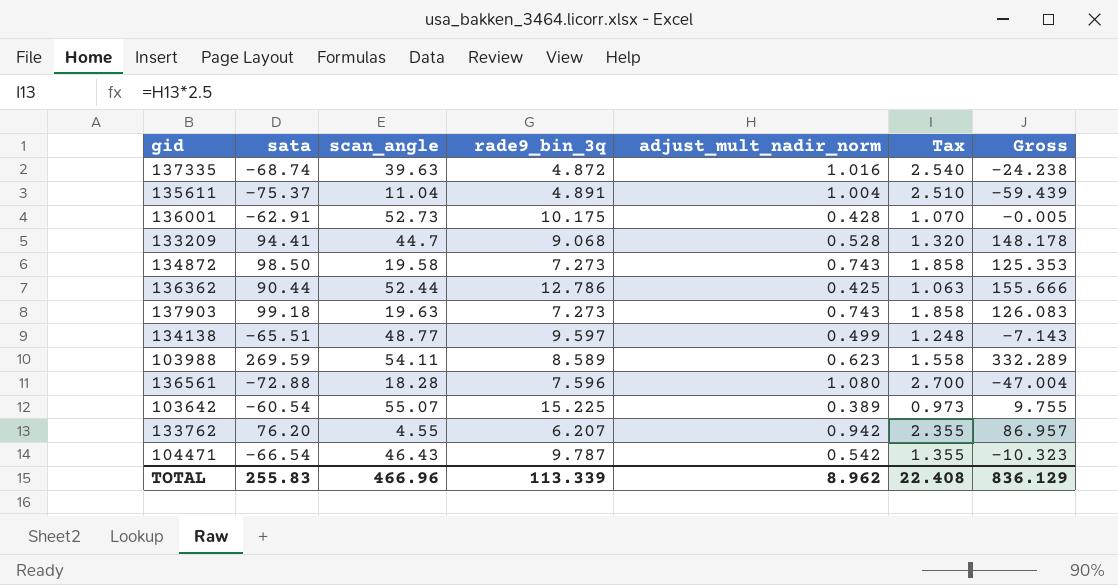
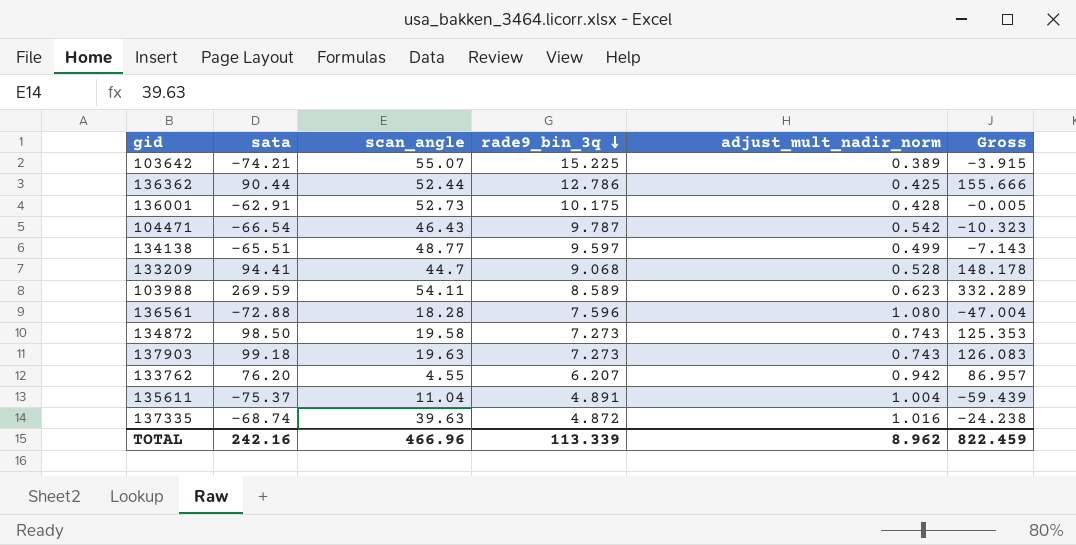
row order: none -> rade9_bin_3q descending
column Tax | formula: [adjust_mult_nadir_norm] * 2.5 -> none
103642 | sata: -60.54 -> -74.21
103642 | Gross: 9.755 -> -3.915
TOTAL | sata: 255.83 -> 242.16
TOTAL | Gross: 836.129 -> 822.459

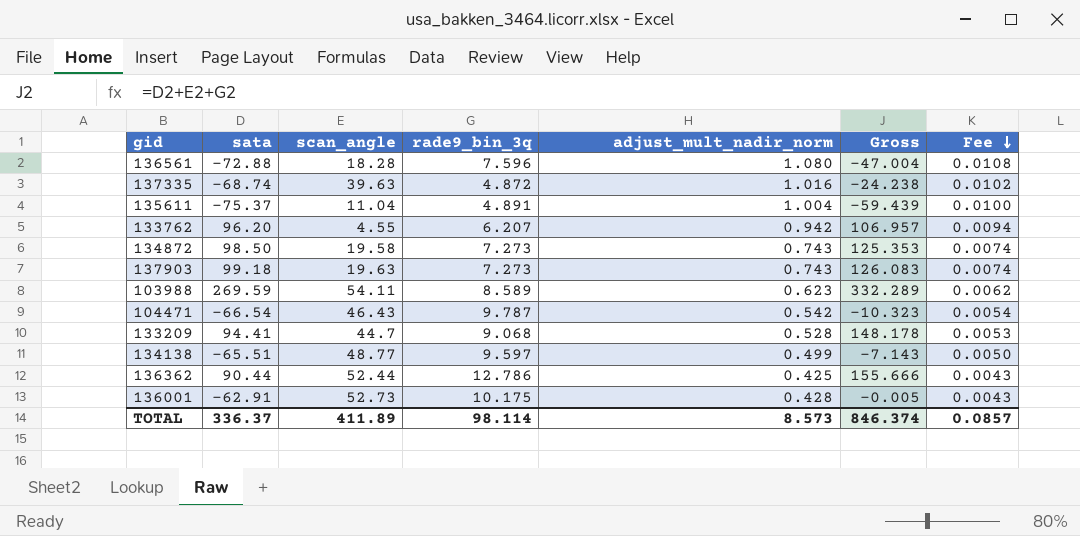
row order: rade9_bin_3q descending -> Fee descending
column Fee | formula: none -> [adjust_mult_nadir_norm] * 0.01
row 103642: -74.21 | 55.07 | 15.225 | 0.389 | -3.915 -> none
133762 | sata: 76.20 -> 96.20
133762 | Gross: 86.957 -> 106.957
TOTAL | sata: 242.16 -> 336.37
TOTAL | scan_angle: 466.96 -> 411.89
TOTAL | rade9_bin_3q: 113.339 -> 98.114
TOTAL | adjust_mult_nadir_norm: 8.962 -> 8.573
TOTAL | Gross: 822.459 -> 846.374

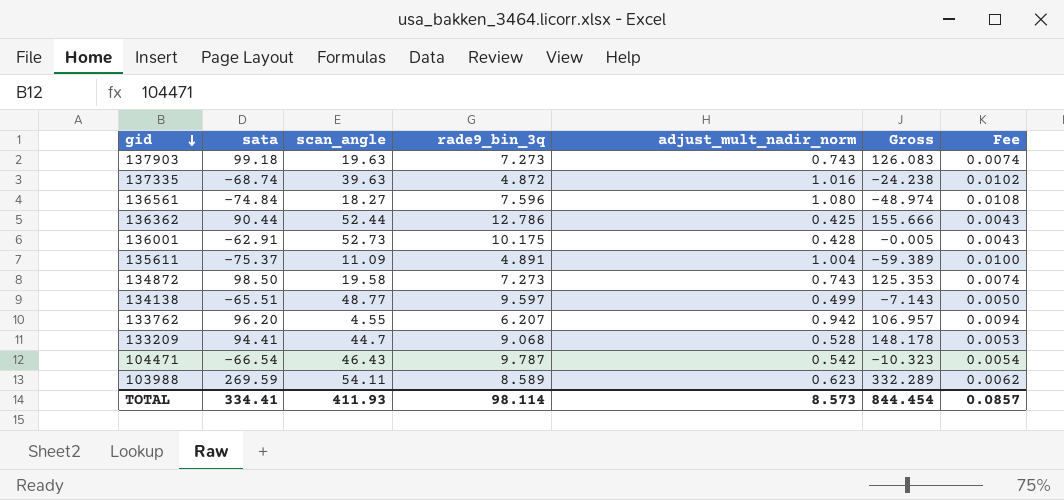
row order: Fee descending -> gid descending
136561 | sata: -72.88 -> -74.84
136561 | scan_angle: 18.28 -> 18.27
136561 | Gross: -47.004 -> -48.974
135611 | scan_angle: 11.04 -> 11.09
135611 | Gross: -59.439 -> -59.389
TOTAL | sata: 336.37 -> 334.41
TOTAL | scan_angle: 411.89 -> 411.93
TOTAL | Gross: 846.374 -> 844.454

